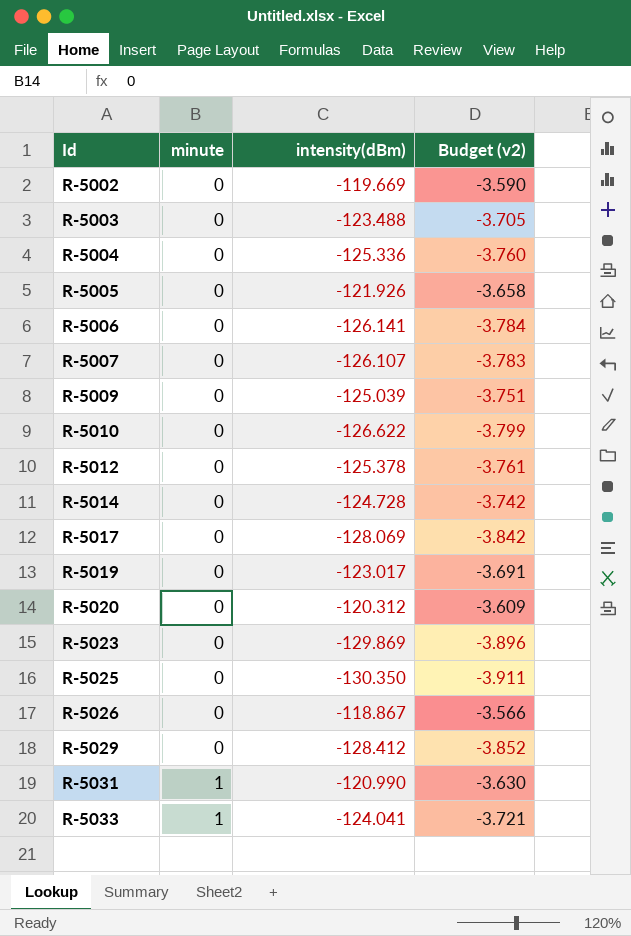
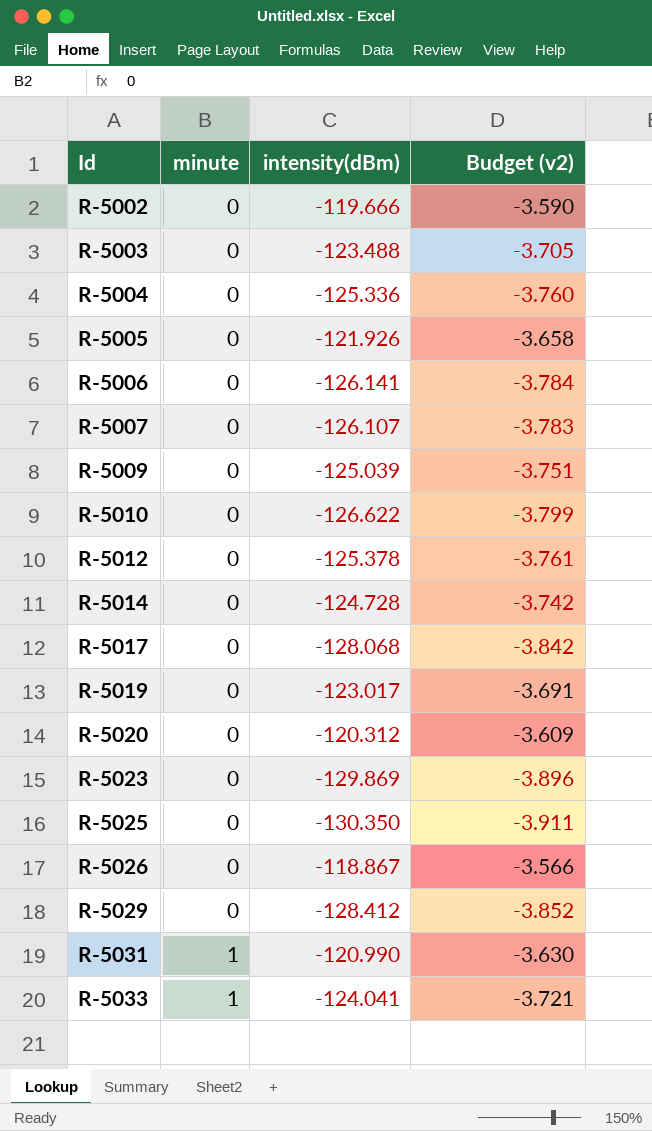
R-5002 | intensity(dBm): -119.669 -> -119.666
R-5017 | intensity(dBm): -128.069 -> -128.068

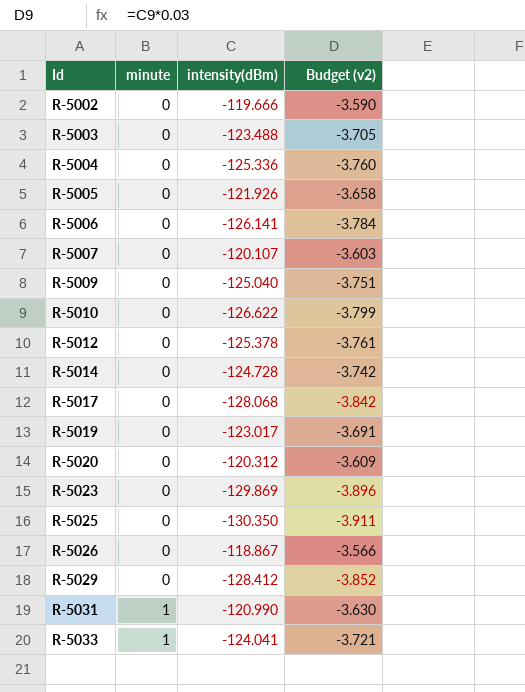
R-5007 | intensity(dBm): -126.107 -> -120.107
R-5007 | Budget (v2): -3.783 -> -3.603
R-5009 | intensity(dBm): -125.039 -> -125.040

